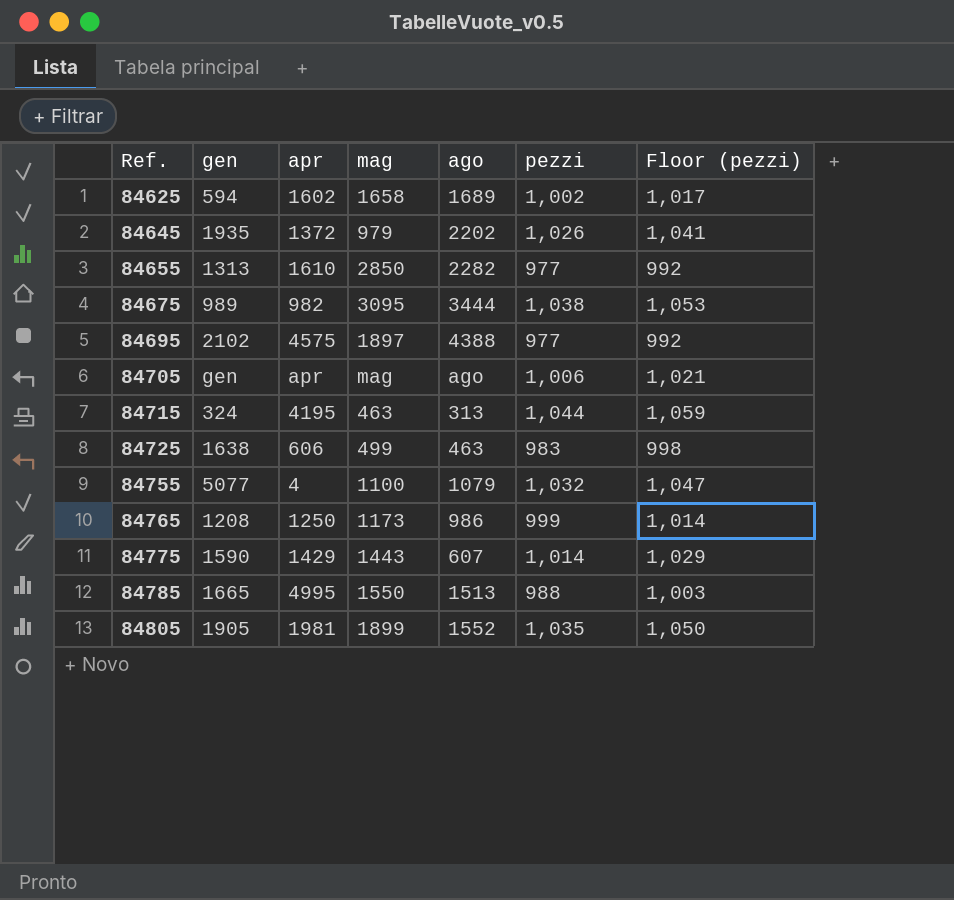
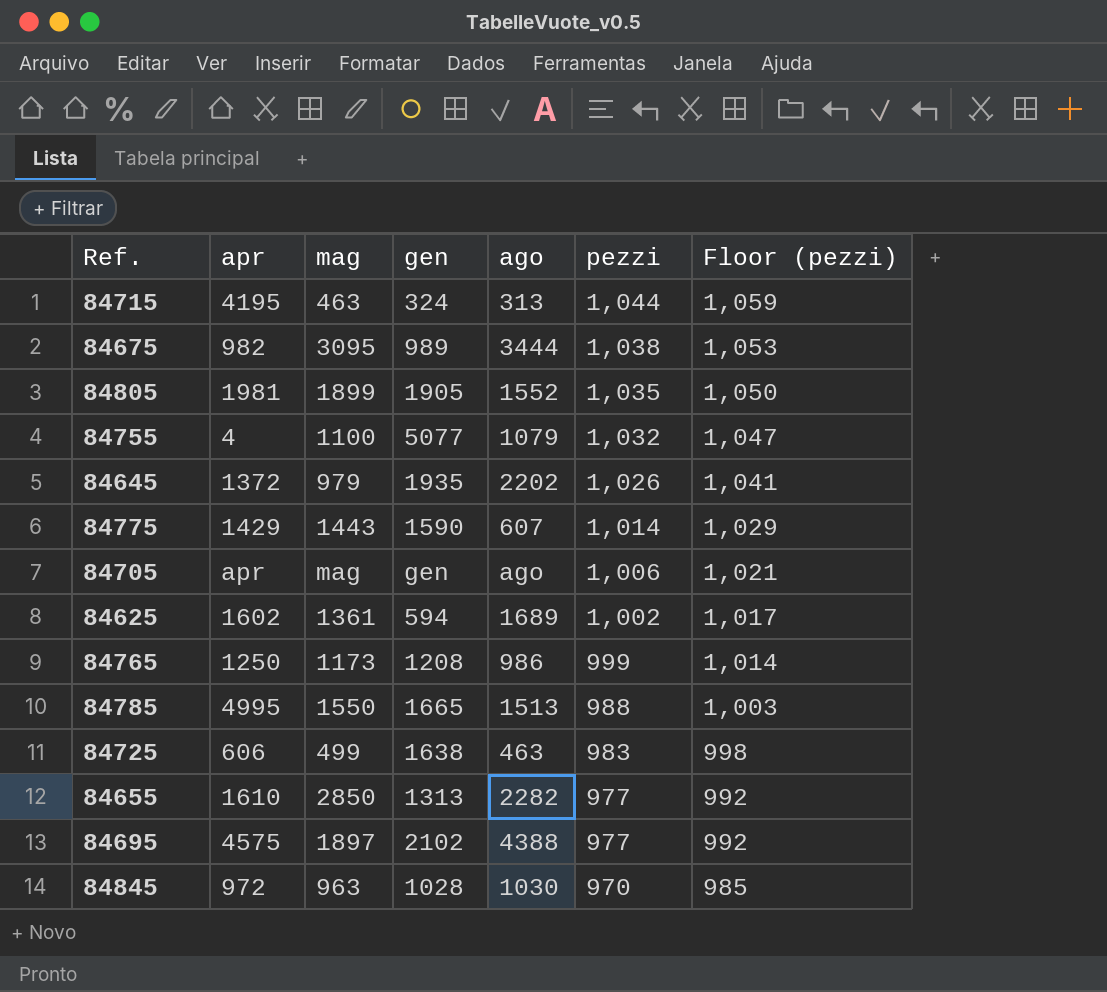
row order: Ref. ascending -> pezzi descending
column gen | position: 2 -> 4
84625 | mag: 1658 -> 1361
row 84845: none -> 972 | 963 | 1028 | 1030 | 970 | 985

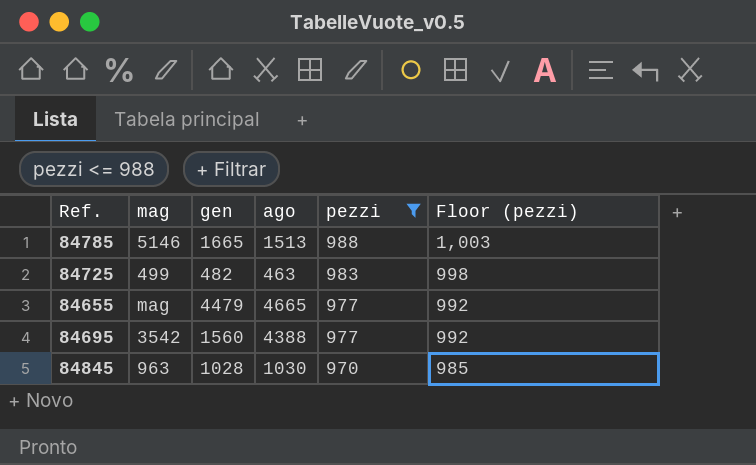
filter: none -> pezzi <= 988
column apr | position: 2 -> none
84785 | mag: 1550 -> 5146
84725 | gen: 1638 -> 482
84655 | mag: 2850 -> mag
84655 | gen: 1313 -> 4479
84655 | ago: 2282 -> 4665
84695 | mag: 1897 -> 3542
84695 | gen: 2102 -> 1560

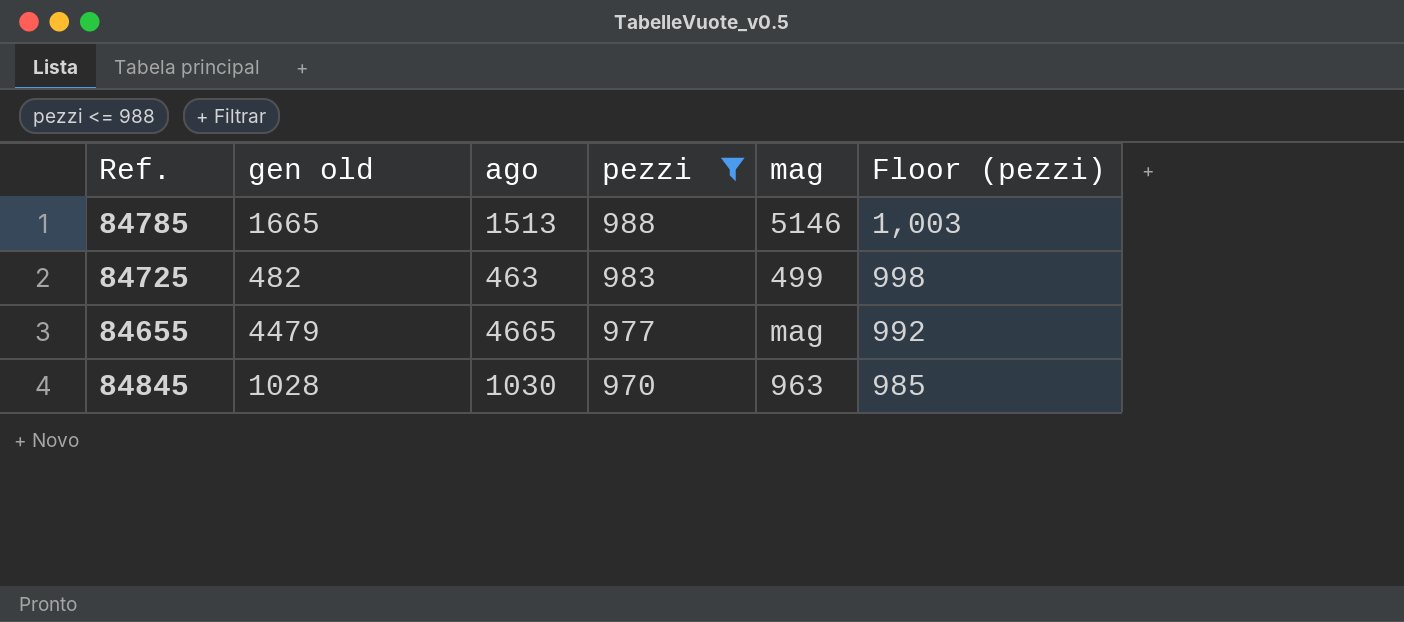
column name: gen -> gen old
column mag | position: 2 -> 5
row 84695: 3542 | 1560 | 4388 | 977 | 992 -> none

